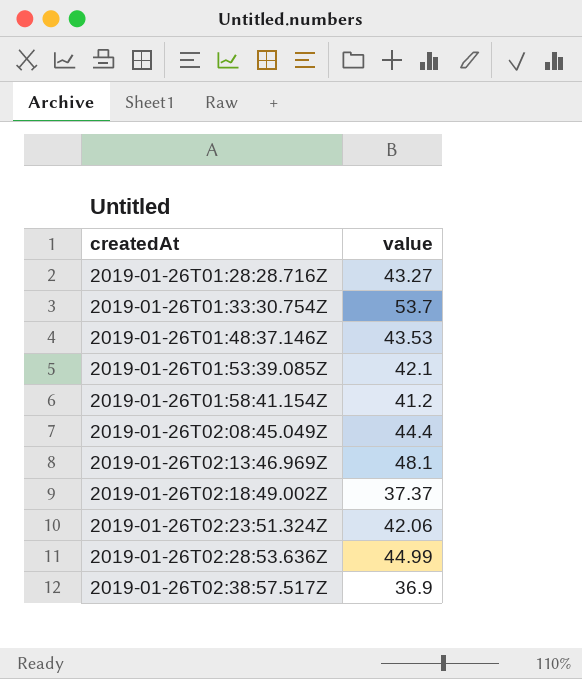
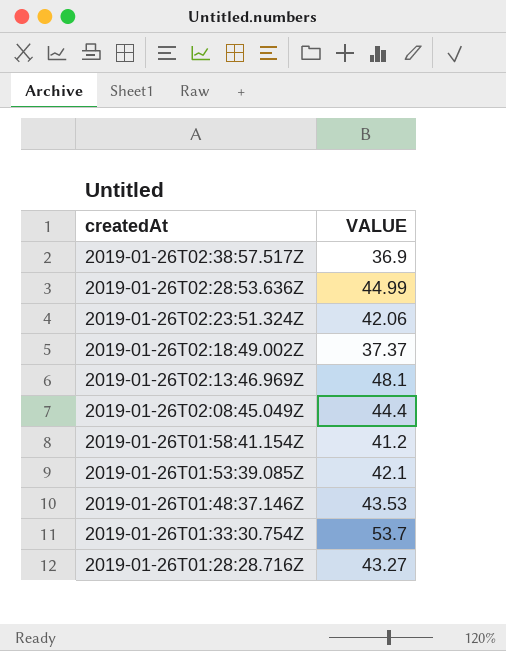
row order: createdAt ascending -> createdAt descending
column name: value -> VALUE

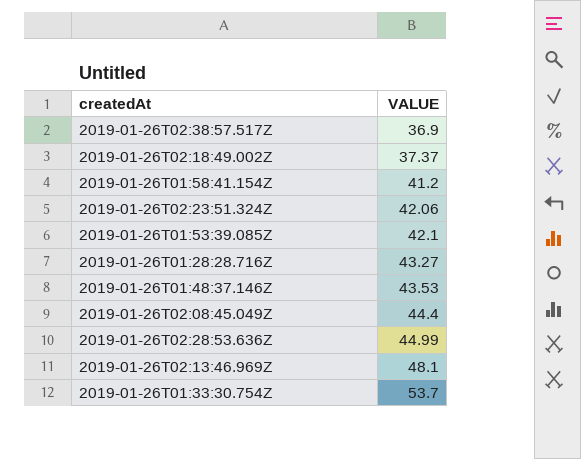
row order: createdAt descending -> VALUE ascending

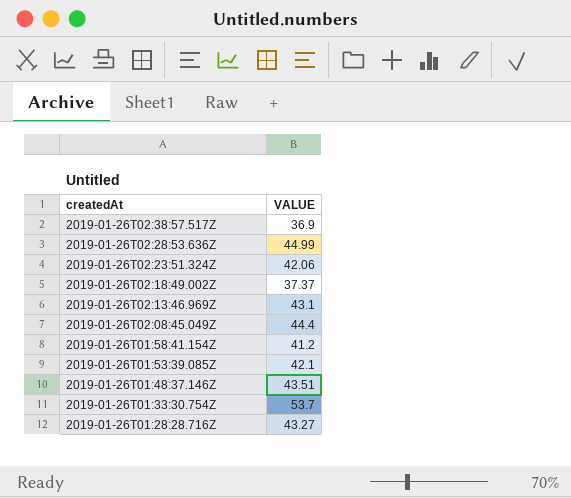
row order: VALUE ascending -> createdAt descending
2019-01-26T02:13:46.969Z | VALUE: 48.1 -> 43.1
2019-01-26T01:48:37.146Z | VALUE: 43.53 -> 43.51

